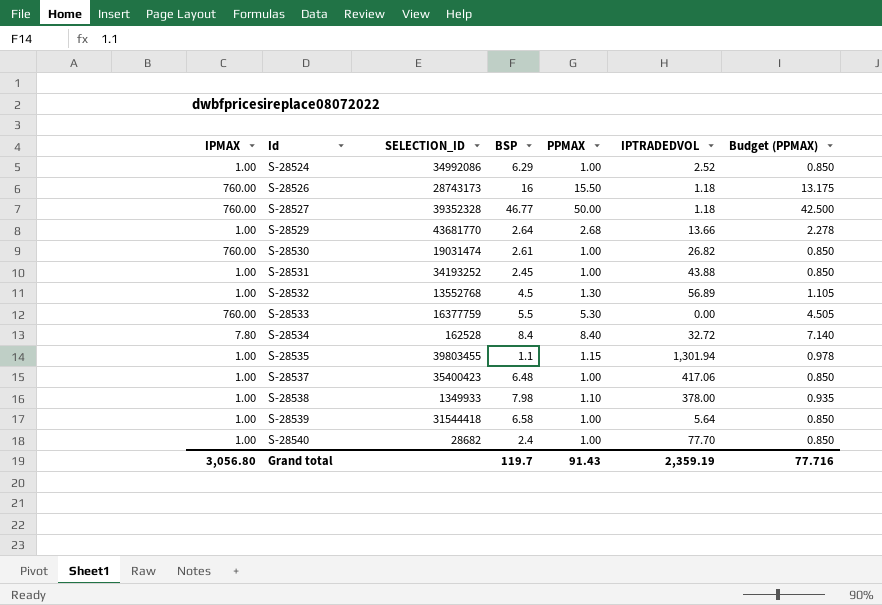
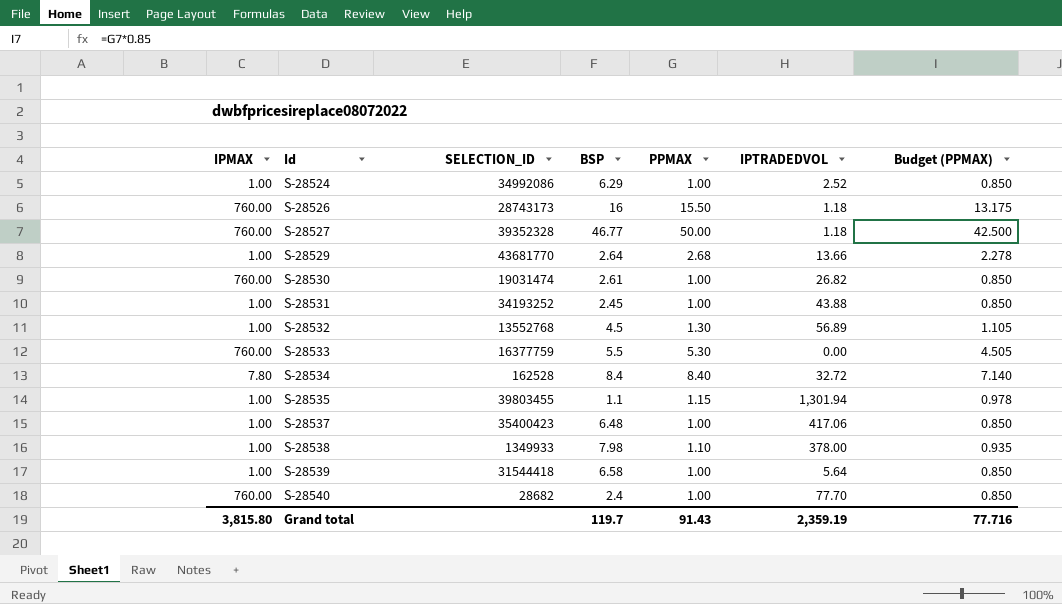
S-28540 | IPMAX: 1.00 -> 760.00
Grand total | IPMAX: 3,056.80 -> 3,815.80

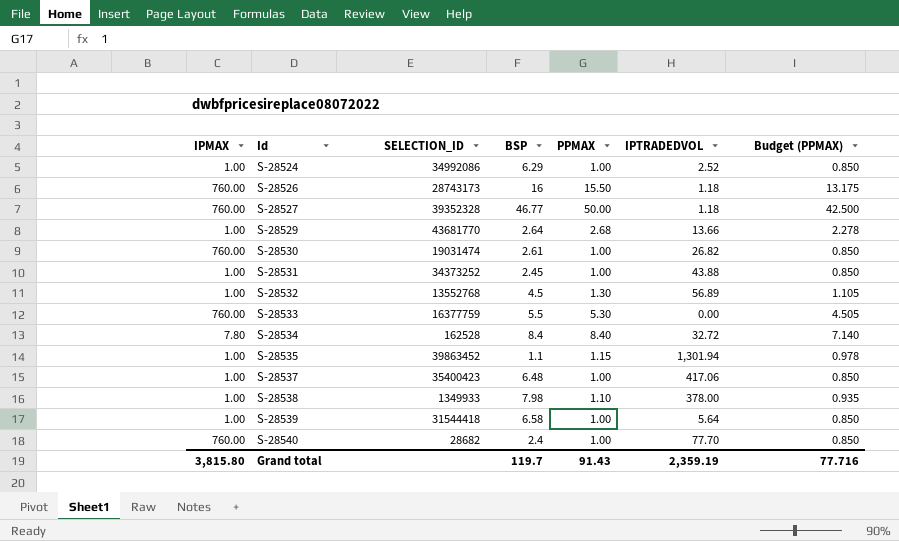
S-28531 | SELECTION_ID: 34193252 -> 34373252
S-28535 | SELECTION_ID: 39803455 -> 39863452

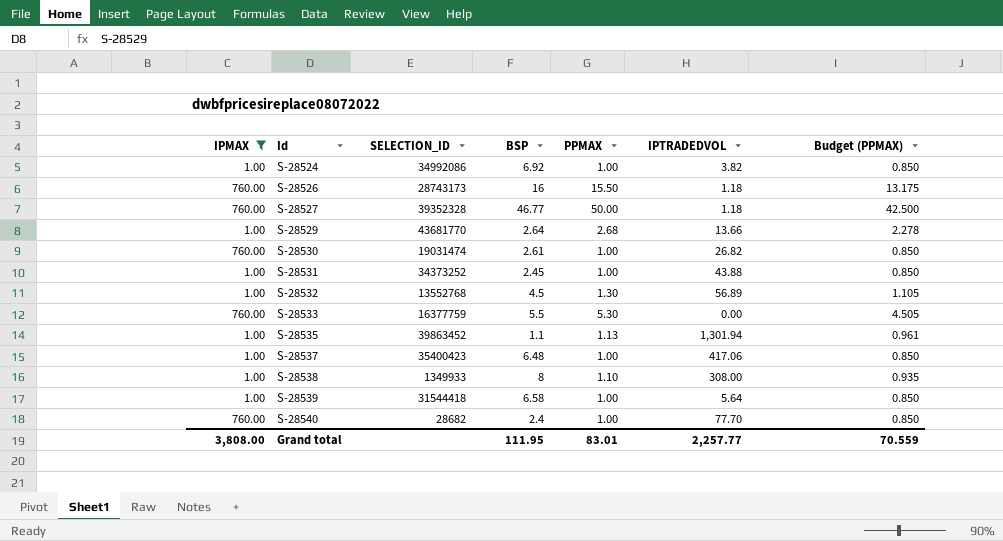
filter: none -> IPMAX != 7.80
S-28524 | BSP: 6.29 -> 6.92
S-28524 | IPTRADEDVOL: 2.52 -> 3.82
S-28535 | PPMAX: 1.15 -> 1.13
S-28535 | Budget (PPMAX): 0.978 -> 0.961
S-28538 | BSP: 7.98 -> 8
S-28538 | IPTRADEDVOL: 378.00 -> 308.00
Grand total | IPMAX: 3,815.80 -> 3,808.00
Grand total | BSP: 119.7 -> 111.95
Grand total | PPMAX: 91.43 -> 83.01
Grand total | IPTRADEDVOL: 2,359.19 -> 2,257.77
Grand total | Budget (PPMAX): 77.716 -> 70.559

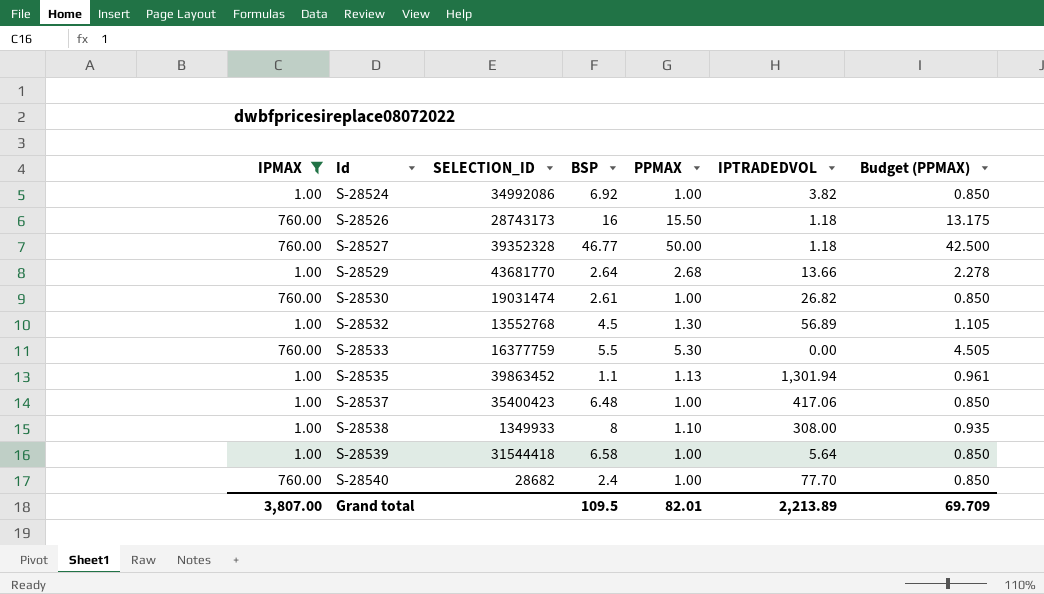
row S-28531: 1.00 | 34373252 | 2.45 | 1.00 | 43.88 | 0.850 -> none
Grand total | IPMAX: 3,808.00 -> 3,807.00
Grand total | BSP: 111.95 -> 109.5
Grand total | PPMAX: 83.01 -> 82.01
Grand total | IPTRADEDVOL: 2,257.77 -> 2,213.89
Grand total | Budget (PPMAX): 70.559 -> 69.709

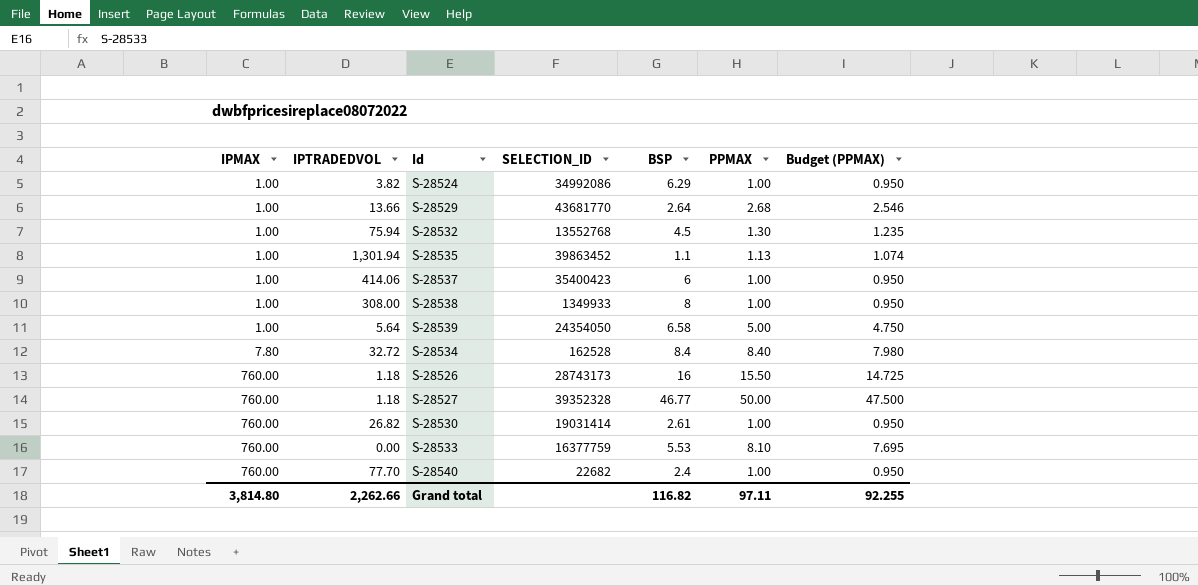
filter: IPMAX != 7.80 -> none
row order: Id ascending -> IPMAX ascending
column IPTRADEDVOL | position: 6 -> 2
column Budget (PPMAX) | formula: [PPMAX] * 0.85 -> [PPMAX] * 0.95
S-28524 | BSP: 6.92 -> 6.29
S-28532 | IPTRADEDVOL: 56.89 -> 75.94
S-28537 | IPTRADEDVOL: 417.06 -> 414.06
S-28537 | BSP: 6.48 -> 6
S-28538 | PPMAX: 1.10 -> 1.00
S-28539 | SELECTION_ID: 31544418 -> 24354050
S-28539 | PPMAX: 1.00 -> 5.00
S-28530 | SELECTION_ID: 19031474 -> 19031414
S-28533 | BSP: 5.5 -> 5.53
S-28533 | PPMAX: 5.30 -> 8.10
S-28540 | SELECTION_ID: 28682 -> 22682
Grand total | IPMAX: 3,807.00 -> 3,814.80
Grand total | IPTRADEDVOL: 2,213.89 -> 2,262.66
Grand total | BSP: 109.5 -> 116.82
Grand total | PPMAX: 82.01 -> 97.11
Grand total | Budget (PPMAX): 69.709 -> 92.255

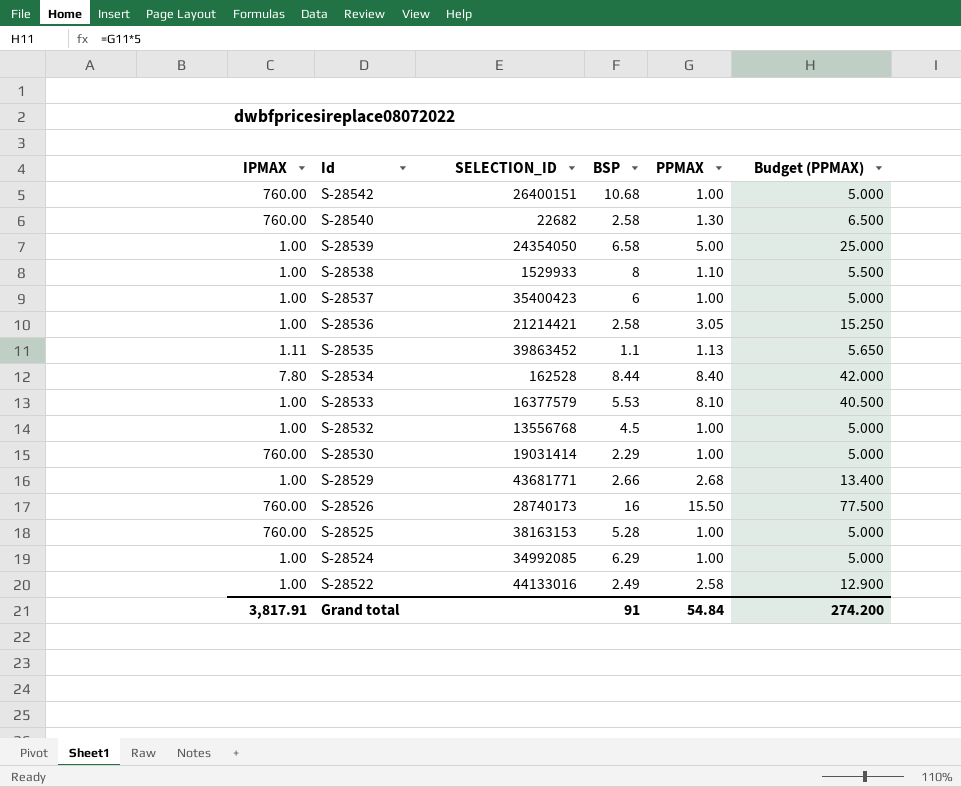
row order: IPMAX ascending -> Id descending
column IPTRADEDVOL | position: 2 -> none
column Budget (PPMAX) | formula: [PPMAX] * 0.95 -> [PPMAX] * 5
row S-28527: 760.00 | 1.18 | 39352328 | 46.77 | 50.00 | 47.500 -> none
row S-28542: none -> 760.00 | 26400151 | 10.68 | 1.00 | 5.000
S-28540 | BSP: 2.4 -> 2.58
S-28540 | PPMAX: 1.00 -> 1.30
S-28538 | SELECTION_ID: 1349933 -> 1529933
S-28538 | PPMAX: 1.00 -> 1.10
row S-28536: none -> 1.00 | 21214421 | 2.58 | 3.05 | 15.250
S-28535 | IPMAX: 1.00 -> 1.11
S-28534 | BSP: 8.4 -> 8.44
S-28533 | IPMAX: 760.00 -> 1.00
S-28533 | SELECTION_ID: 16377759 -> 16377579
S-28532 | SELECTION_ID: 13552768 -> 13556768
S-28532 | PPMAX: 1.30 -> 1.00
S-28530 | BSP: 2.61 -> 2.29
S-28529 | SELECTION_ID: 43681770 -> 43681771
S-28529 | BSP: 2.64 -> 2.66
S-28526 | SELECTION_ID: 28743173 -> 28740173
row S-28525: none -> 760.00 | 38163153 | 5.28 | 1.00 | 5.000
S-28524 | SELECTION_ID: 34992086 -> 34992085
row S-28522: none -> 1.00 | 44133016 | 2.49 | 2.58 | 12.900
Grand total | IPMAX: 3,814.80 -> 3,817.91
Grand total | BSP: 116.82 -> 91
Grand total | PPMAX: 97.11 -> 54.84
Grand total | Budget (PPMAX): 92.255 -> 274.200

